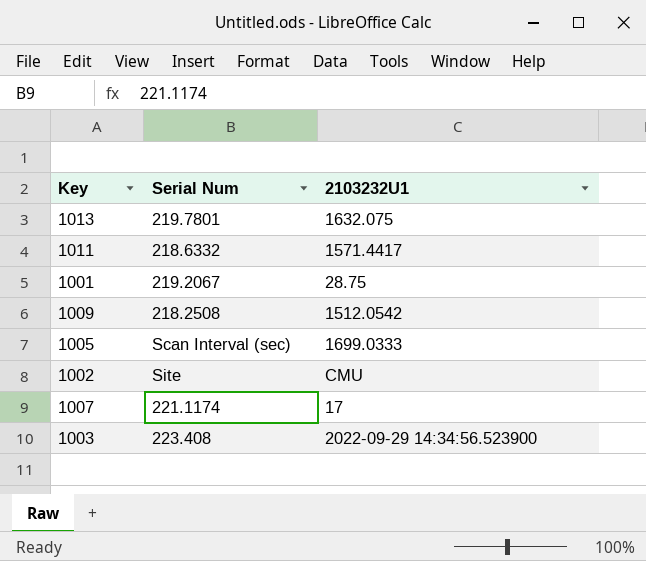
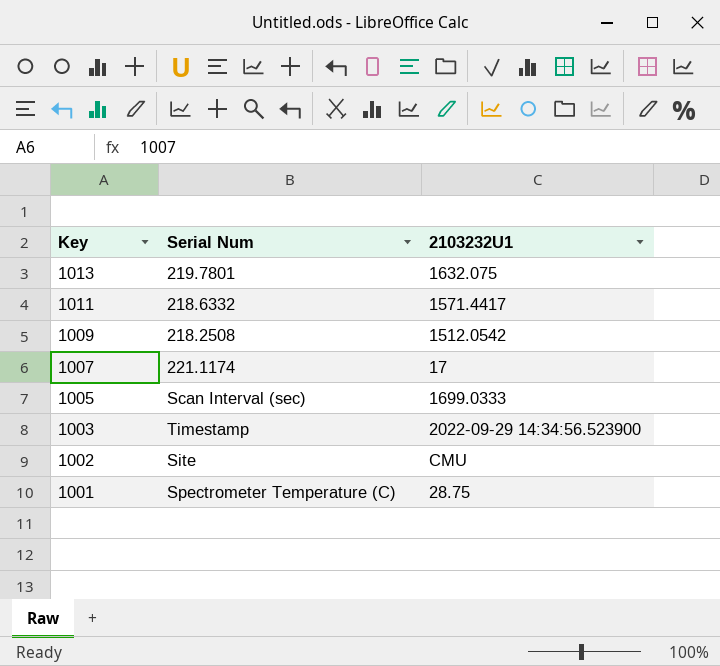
row order: none -> Key descending
1003 | Serial Num: 223.408 -> Timestamp
1001 | Serial Num: 219.2067 -> Spectrometer Temperature (C)

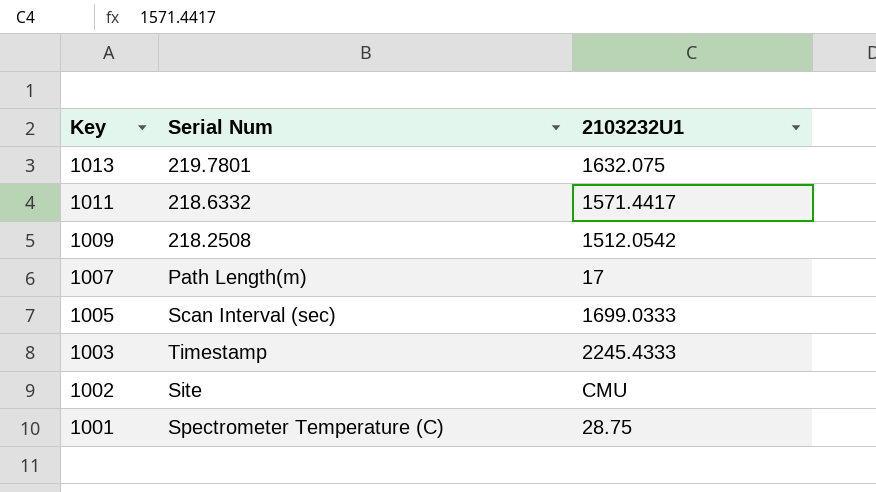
1007 | Serial Num: 221.1174 -> Path Length(m)
1003 | 2103232U1: 2022-09-29 14:34:56.523900 -> 2245.4333

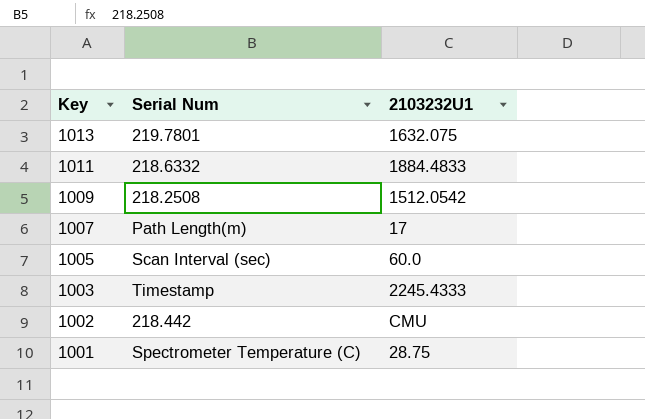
1011 | 2103232U1: 1571.4417 -> 1884.4833
1005 | 2103232U1: 1699.0333 -> 60.0
1002 | Serial Num: Site -> 218.442

